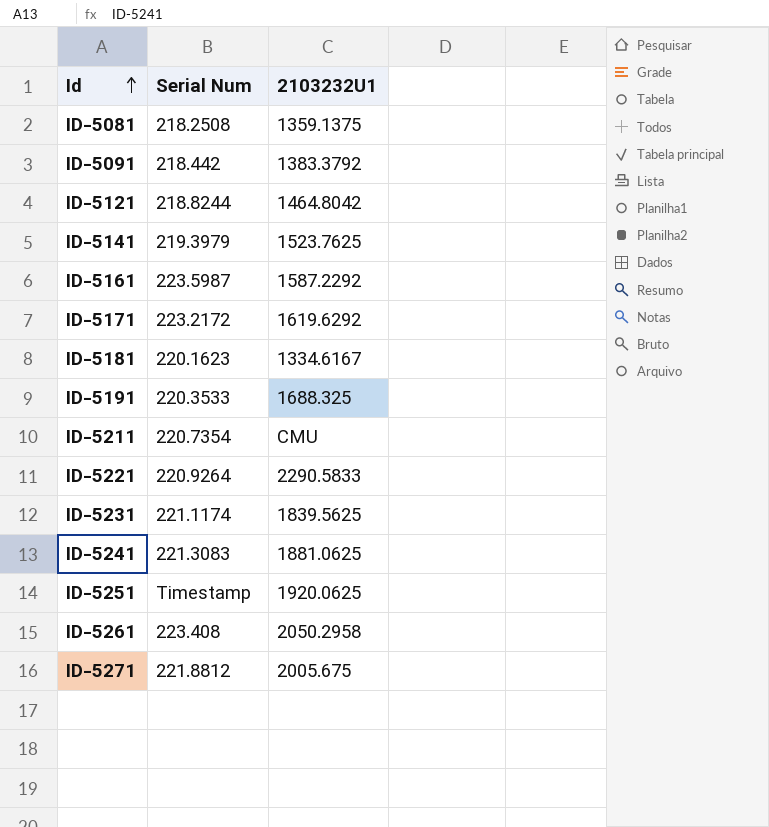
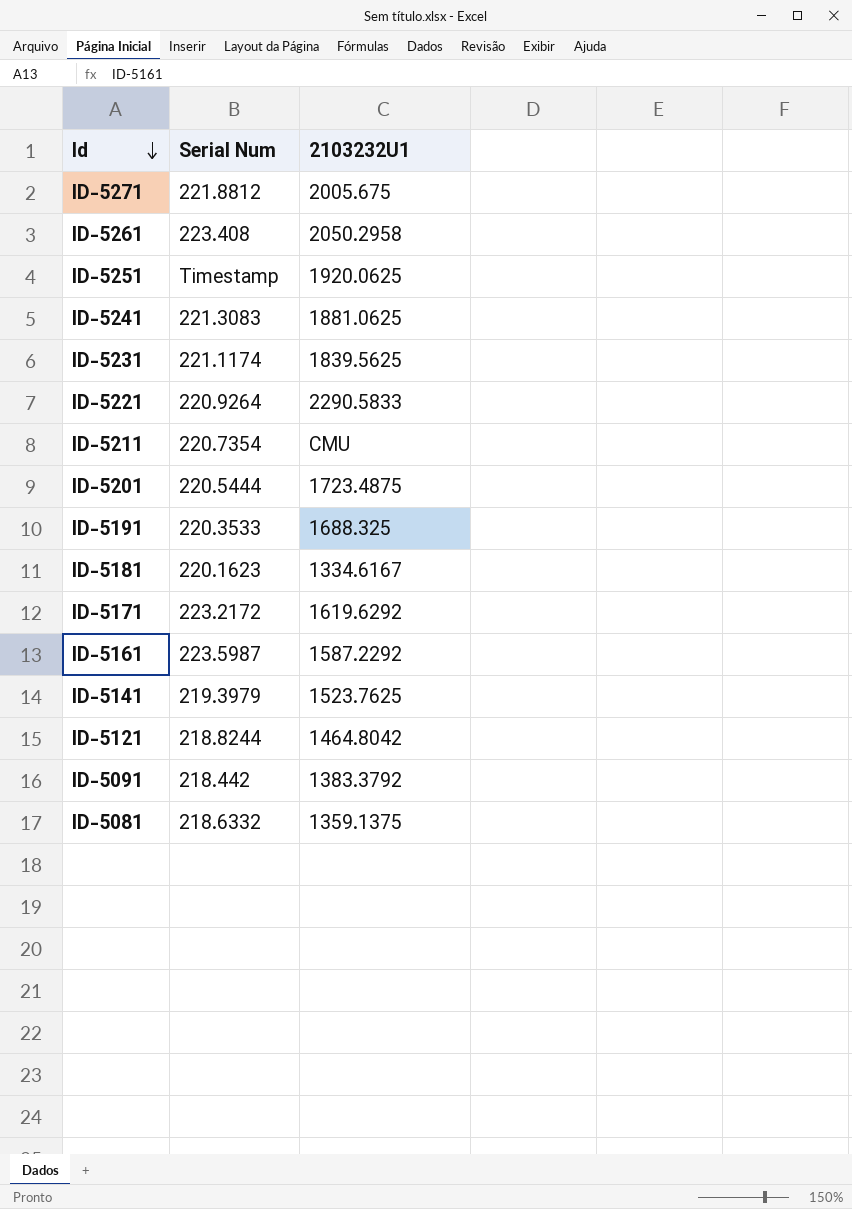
row order: Id ascending -> Id descending
row ID-5201: none -> 220.5444 | 1723.4875
ID-5081 | Serial Num: 218.2508 -> 218.6332

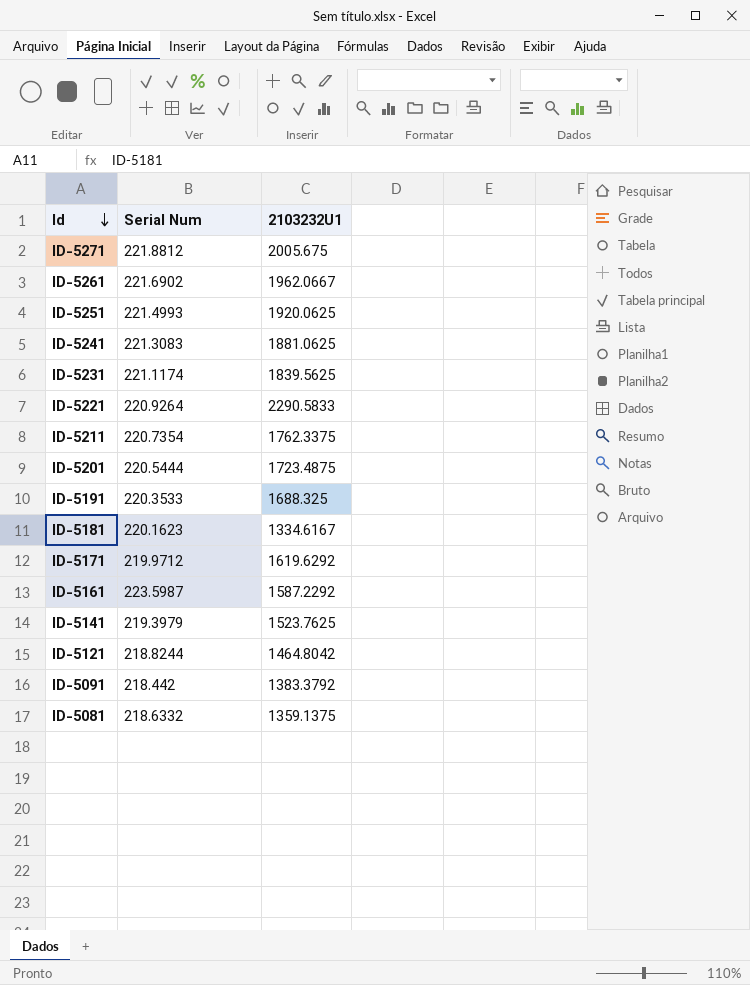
ID-5261 | Serial Num: 223.408 -> 221.6902
ID-5261 | 2103232U1: 2050.2958 -> 1962.0667
ID-5251 | Serial Num: Timestamp -> 221.4993
ID-5211 | 2103232U1: CMU -> 1762.3375
ID-5171 | Serial Num: 223.2172 -> 219.9712

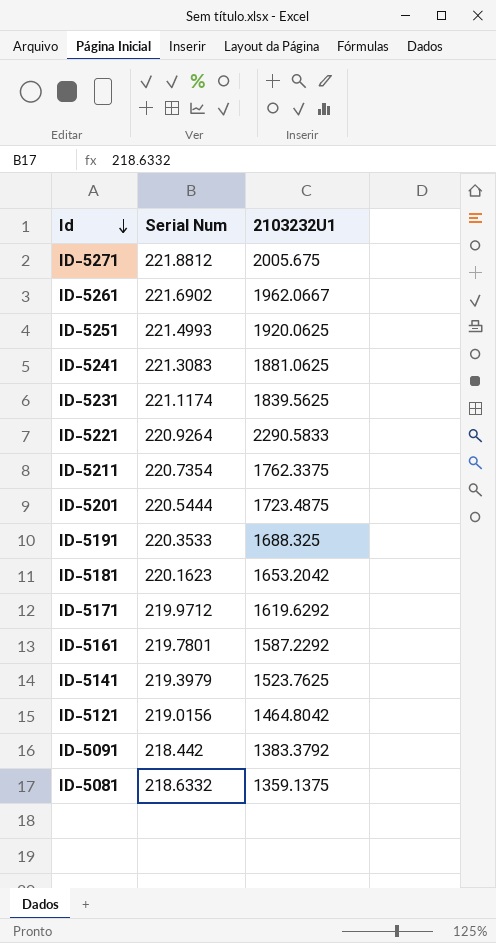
ID-5181 | 2103232U1: 1334.6167 -> 1653.2042
ID-5161 | Serial Num: 223.5987 -> 219.7801
ID-5121 | Serial Num: 218.8244 -> 219.0156

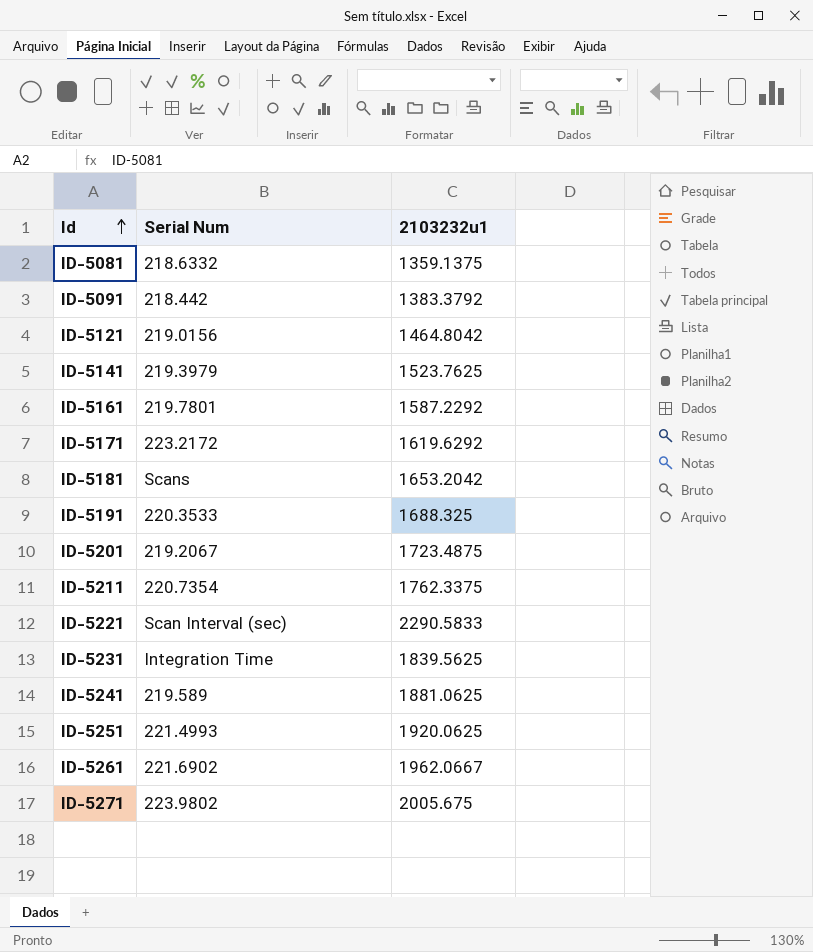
row order: Id descending -> Id ascending
column name: 2103232U1 -> 2103232u1
ID-5171 | Serial Num: 219.9712 -> 223.2172
ID-5181 | Serial Num: 220.1623 -> Scans
ID-5201 | Serial Num: 220.5444 -> 219.2067
ID-5221 | Serial Num: 220.9264 -> Scan Interval (sec)
ID-5231 | Serial Num: 221.1174 -> Integration Time
ID-5241 | Serial Num: 221.3083 -> 219.589
ID-5271 | Serial Num: 221.8812 -> 223.9802

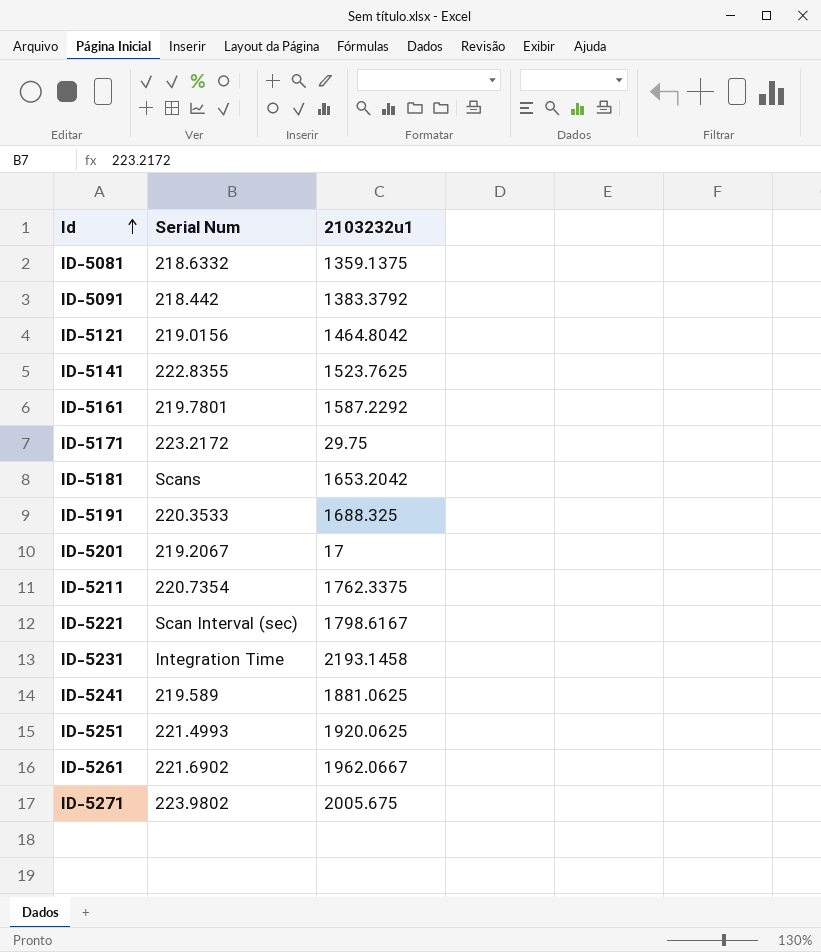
ID-5141 | Serial Num: 219.3979 -> 222.8355
ID-5171 | 2103232u1: 1619.6292 -> 29.75
ID-5201 | 2103232u1: 1723.4875 -> 17
ID-5221 | 2103232u1: 2290.5833 -> 1798.6167
ID-5231 | 2103232u1: 1839.5625 -> 2193.1458

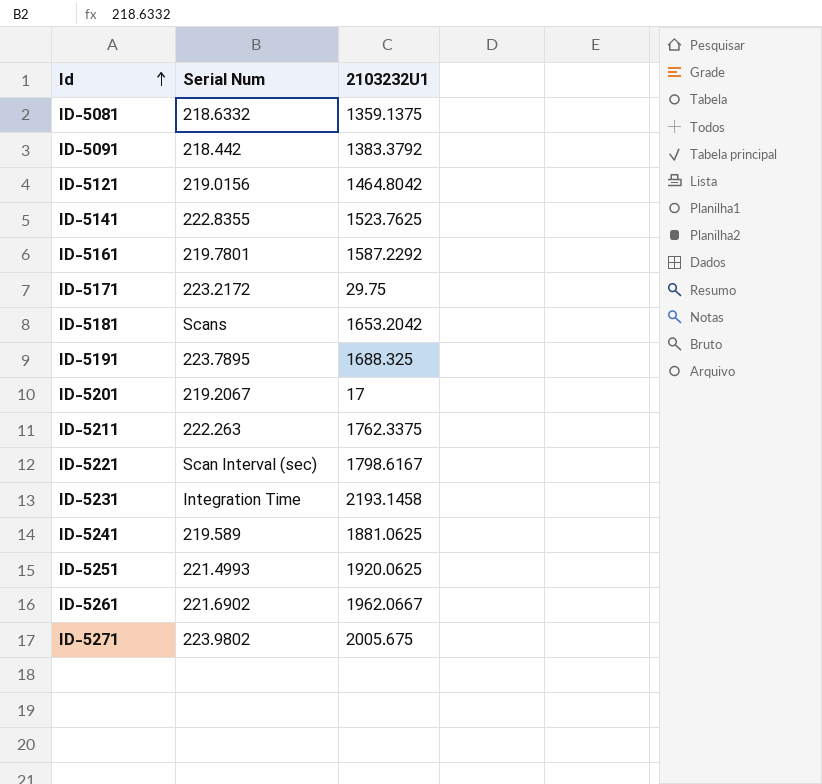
column name: 2103232u1 -> 2103232U1
ID-5191 | Serial Num: 220.3533 -> 223.7895
ID-5211 | Serial Num: 220.7354 -> 222.263

